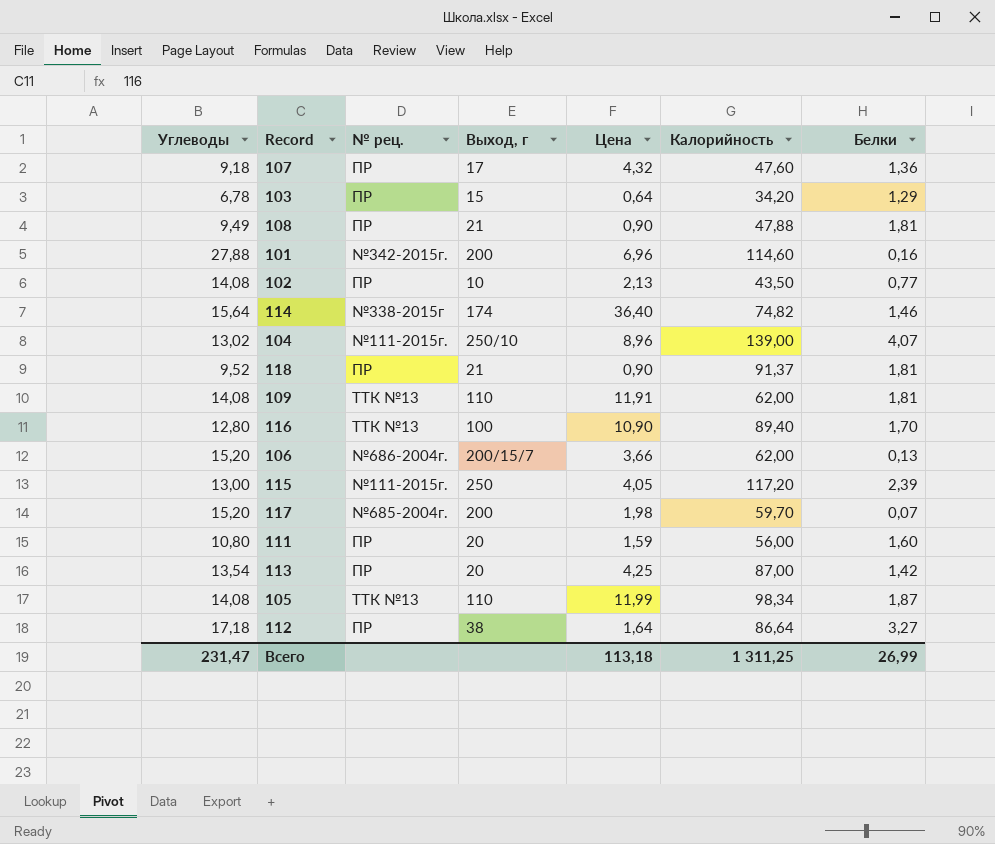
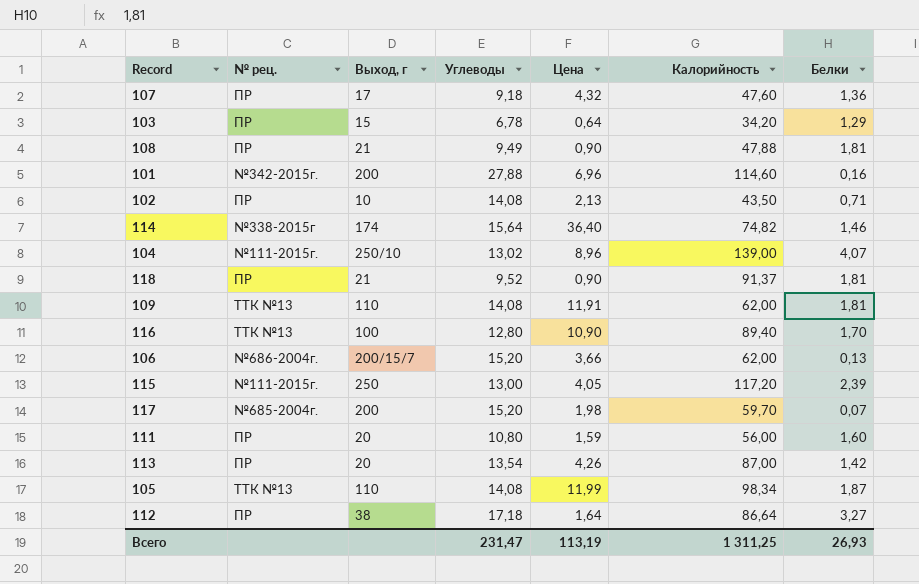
column Углеводы | position: 1 -> 4
102 | Белки: 0,77 -> 0,71
113 | Цена: 4,25 -> 4,26
Всего | Цена: 113,18 -> 113,19
Всего | Белки: 26,99 -> 26,93

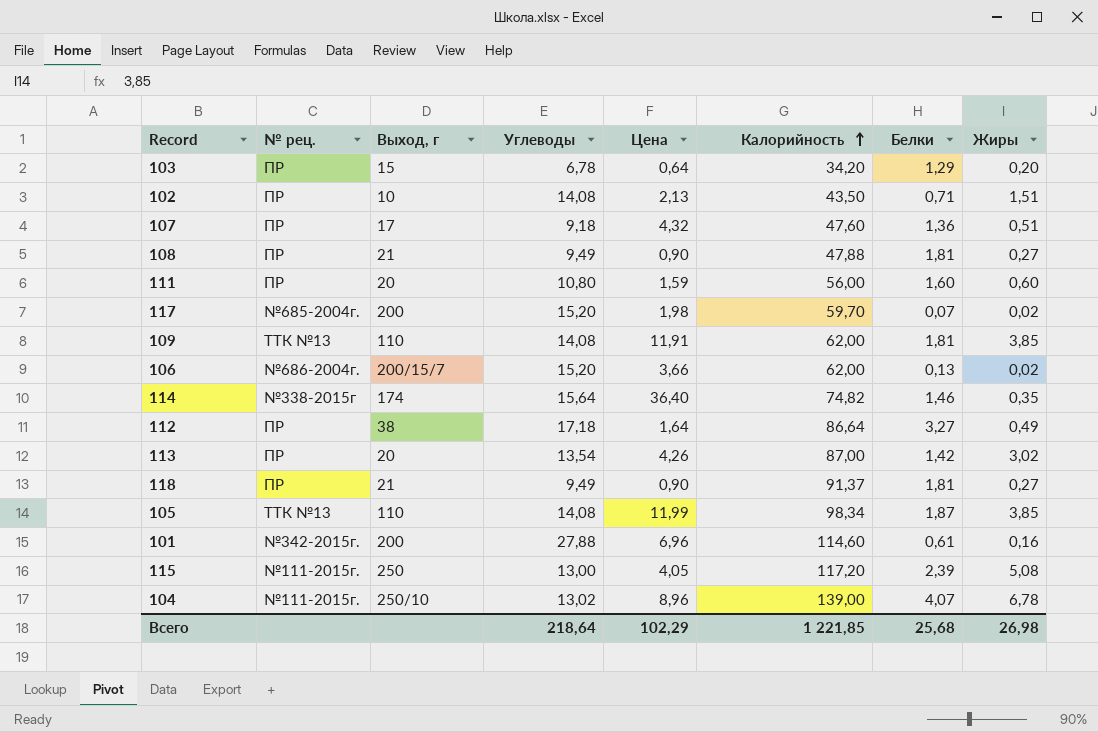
row order: none -> Калорийность ascending
column Жиры | position: none -> 8
row 116: ТТК №13 | 100 | 12,80 | 10,90 | 89,40 | 1,70 -> none
118 | Углеводы: 9,52 -> 9,49
101 | Белки: 0,16 -> 0,61
Всего | Углеводы: 231,47 -> 218,64
Всего | Цена: 113,19 -> 102,29
Всего | Калорийность: 1 311,25 -> 1 221,85
Всего | Белки: 26,93 -> 25,68

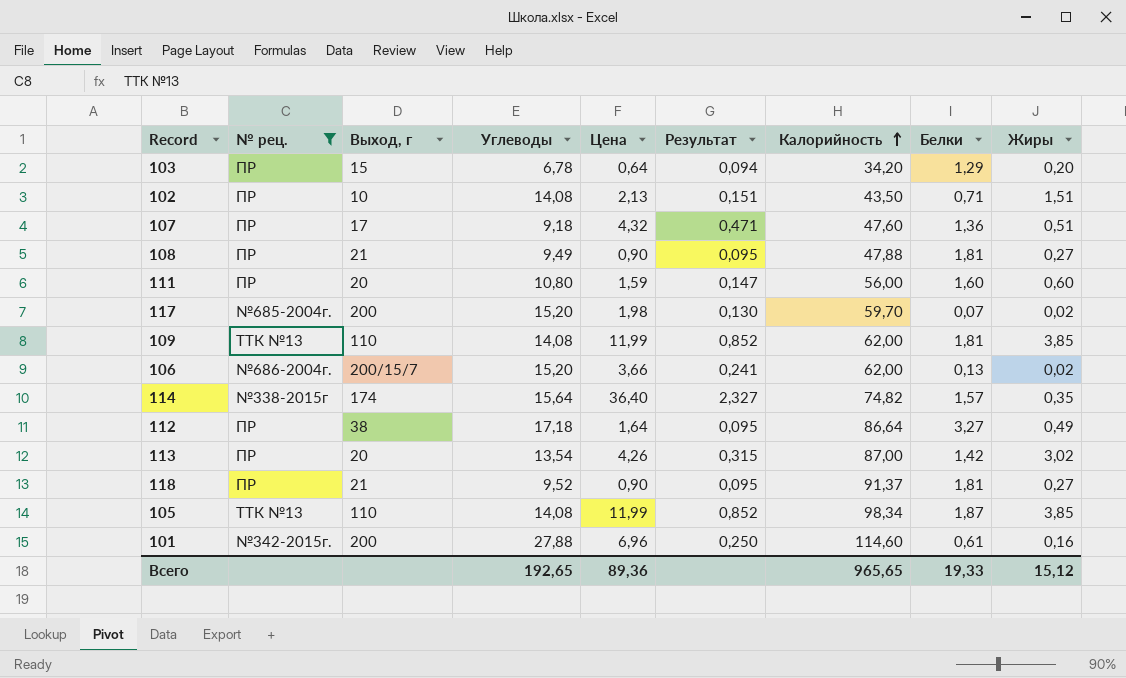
filter: none -> № рец. != №111-2015г.
column Результат | formula: none -> [Цена] / [Углеводы]
109 | Цена: 11,91 -> 11,99
114 | Белки: 1,46 -> 1,57
118 | Углеводы: 9,49 -> 9,52
Всего | Углеводы: 218,64 -> 192,65
Всего | Цена: 102,29 -> 89,36
Всего | Калорийность: 1 221,85 -> 965,65
Всего | Белки: 25,68 -> 19,33
Всего | Жиры: 26,98 -> 15,12

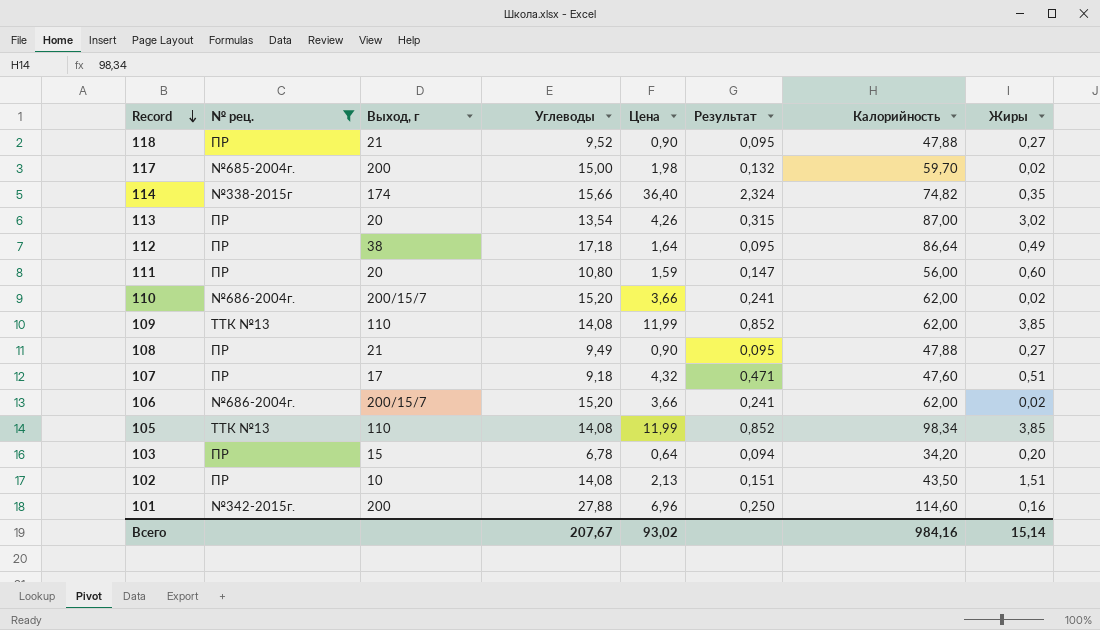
row order: Калорийность ascending -> Record descending
column Белки | position: 8 -> none
118 | Калорийность: 91,37 -> 47,88
117 | Углеводы: 15,20 -> 15,00
117 | Результат: 0,130 -> 0,132
114 | Углеводы: 15,64 -> 15,66
114 | Результат: 2,327 -> 2,324
row 110: none -> №686-2004г. | 200/15/7 | 15,20 | 3,66 | 0,241 | 62,00 | 0,02
Всего | Углеводы: 192,65 -> 207,67
Всего | Цена: 89,36 -> 93,02
Всего | Калорийность: 965,65 -> 984,16
Всего | Жиры: 15,12 -> 15,14

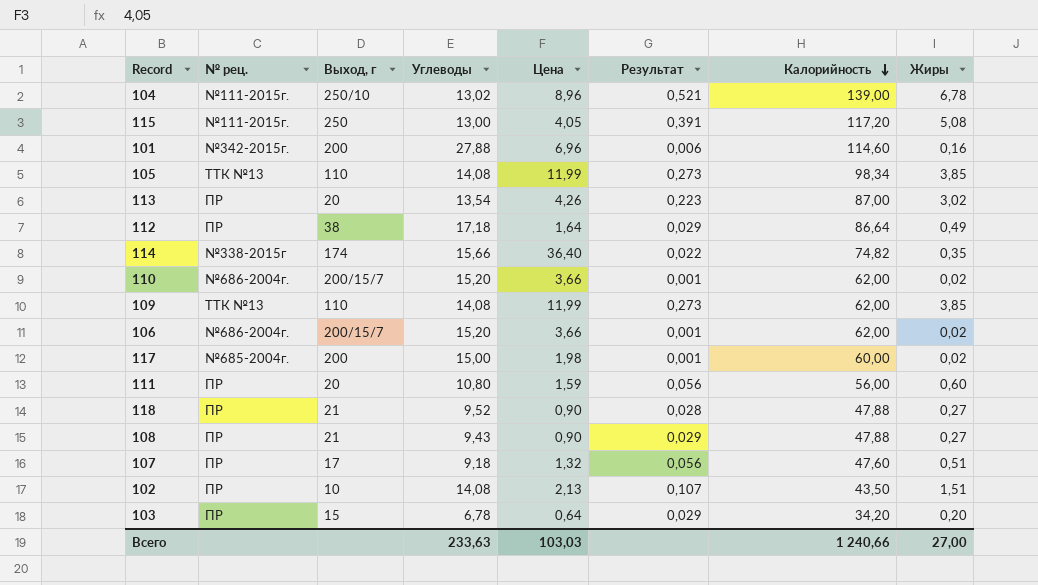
filter: № рец. != №111-2015г. -> none
row order: Record descending -> Калорийность descending
column Результат | formula: [Цена] / [Углеводы] -> [Жиры] / [Углеводы]
117 | Калорийность: 59,70 -> 60,00
108 | Углеводы: 9,49 -> 9,43
107 | Цена: 4,32 -> 1,32
Всего | Углеводы: 207,67 -> 233,63
Всего | Цена: 93,02 -> 103,03
Всего | Калорийность: 984,16 -> 1 240,66
Всего | Жиры: 15,14 -> 27,00

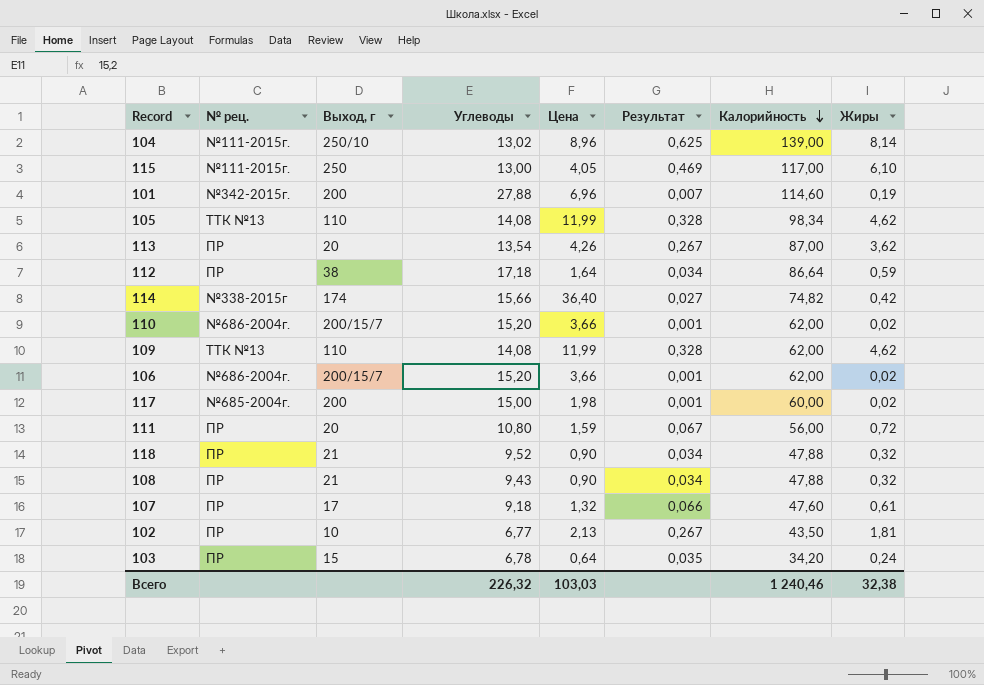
104 | Результат: 0,521 -> 0,625
104 | Жиры: 6,78 -> 8,14
115 | Результат: 0,391 -> 0,469
115 | Калорийность: 117,20 -> 117,00
115 | Жиры: 5,08 -> 6,10
101 | Результат: 0,006 -> 0,007
101 | Жиры: 0,16 -> 0,19
105 | Результат: 0,273 -> 0,328
105 | Жиры: 3,85 -> 4,62
113 | Результат: 0,223 -> 0,267
113 | Жиры: 3,02 -> 3,62
112 | Результат: 0,029 -> 0,034
112 | Жиры: 0,49 -> 0,59
114 | Результат: 0,022 -> 0,027
114 | Жиры: 0,35 -> 0,42
109 | Результат: 0,273 -> 0,328
109 | Жиры: 3,85 -> 4,62
111 | Результат: 0,056 -> 0,067
111 | Жиры: 0,60 -> 0,72
118 | Результат: 0,028 -> 0,034
118 | Жиры: 0,27 -> 0,32
108 | Результат: 0,029 -> 0,034
108 | Жиры: 0,27 -> 0,32
107 | Результат: 0,056 -> 0,066
107 | Жиры: 0,51 -> 0,61
102 | Углеводы: 14,08 -> 6,77
102 | Результат: 0,107 -> 0,267
102 | Жиры: 1,51 -> 1,81
103 | Результат: 0,029 -> 0,035
103 | Жиры: 0,20 -> 0,24
Всего | Углеводы: 233,63 -> 226,32
Всего | Калорийность: 1 240,66 -> 1 240,46
Всего | Жиры: 27,00 -> 32,38

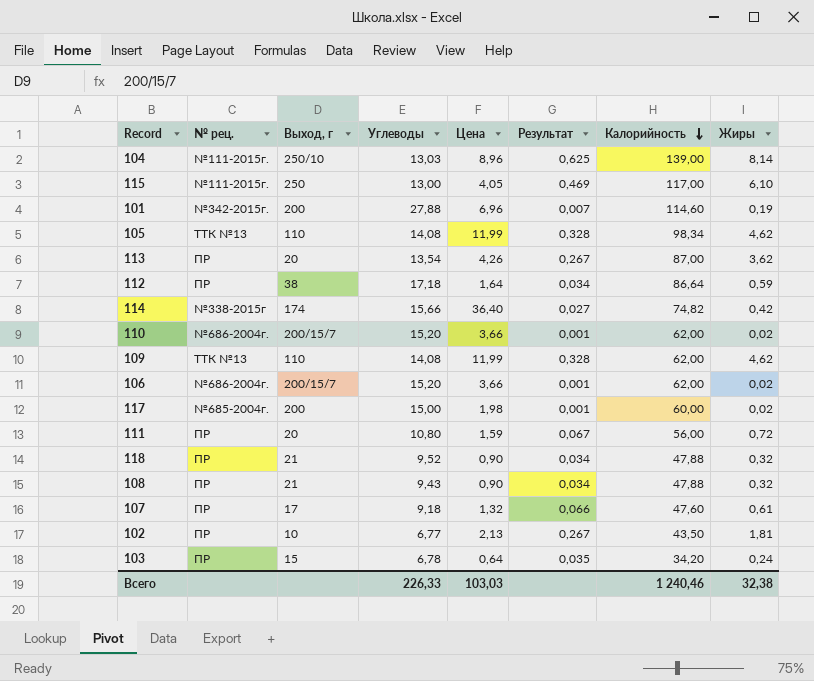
104 | Углеводы: 13,02 -> 13,03
Всего | Углеводы: 226,32 -> 226,33

